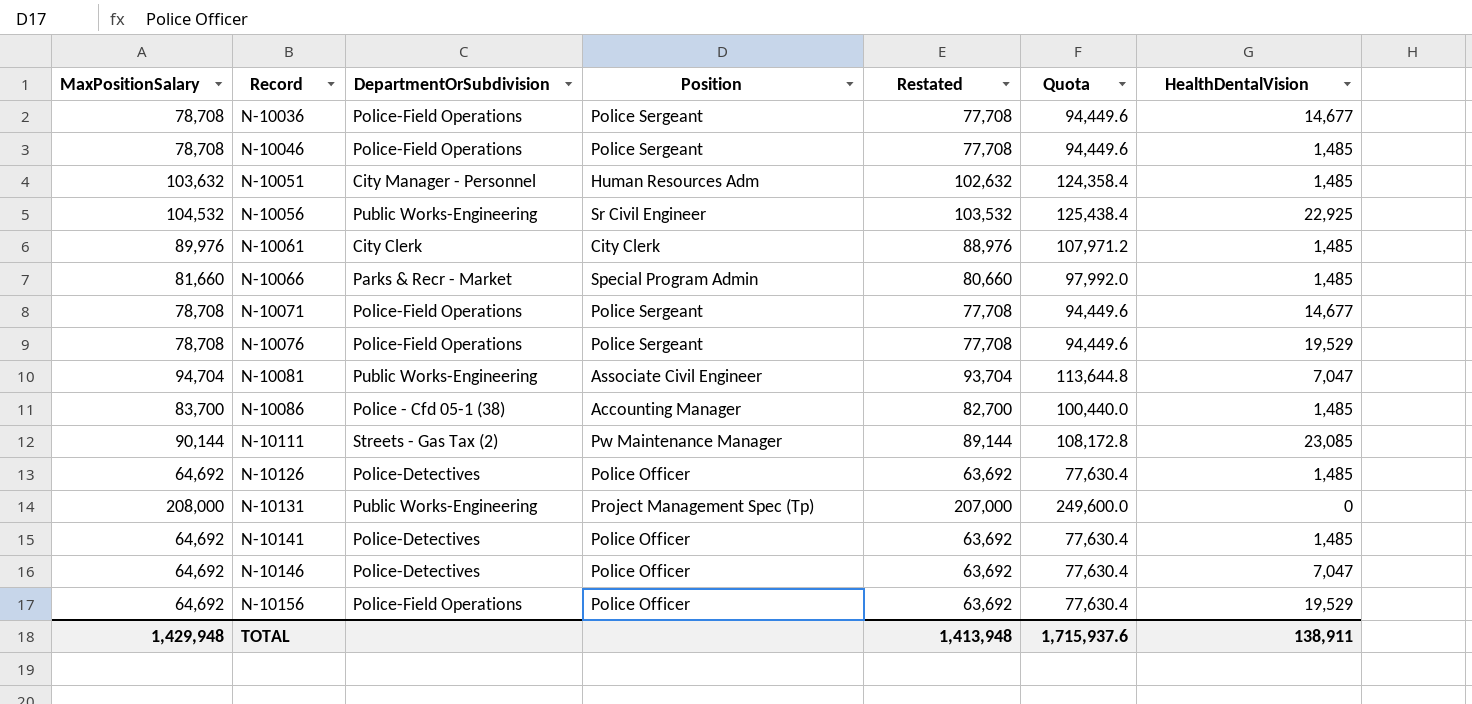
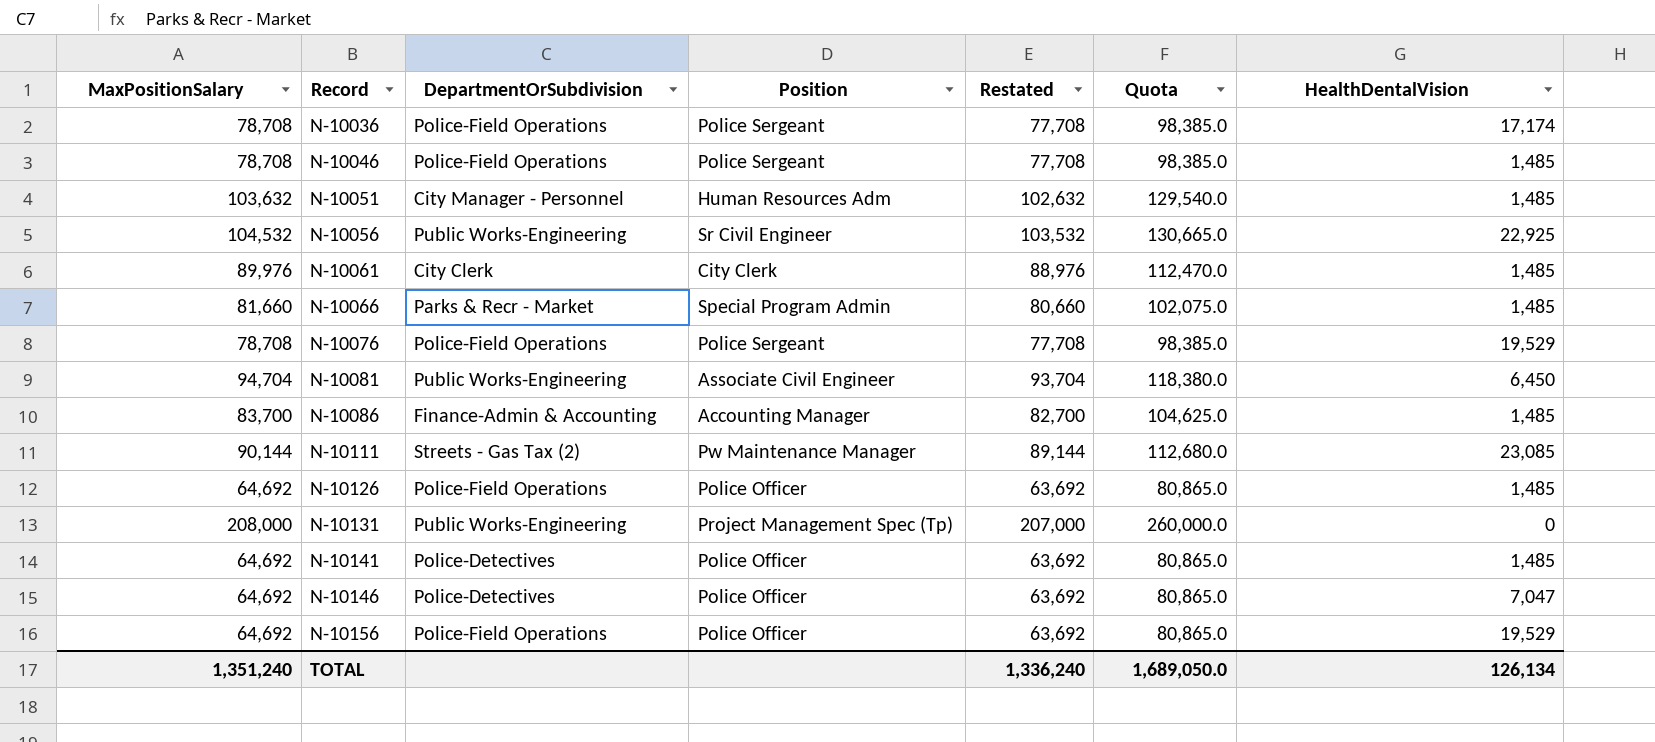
column Quota | formula: [MaxPositionSalary] * 1.2 -> [MaxPositionSalary] * 1.25
row N-10071: 78,708 | Police-Field Operations | Police Sergeant | 77,708 | 94,449.6 | 14,677 -> none
N-10036 | HealthDentalVision: 14,677 -> 17,174
N-10081 | HealthDentalVision: 7,047 -> 6,450
N-10086 | DepartmentOrSubdivision: Police - Cfd 05-1 (38) -> Finance-Admin & Accounting
N-10126 | DepartmentOrSubdivision: Police-Detectives -> Police-Field Operations
TOTAL | MaxPositionSalary: 1,429,948 -> 1,351,240
TOTAL | Restated: 1,413,948 -> 1,336,240
TOTAL | Quota: 1,715,937.6 -> 1,689,050.0
TOTAL | HealthDentalVision: 138,911 -> 126,134

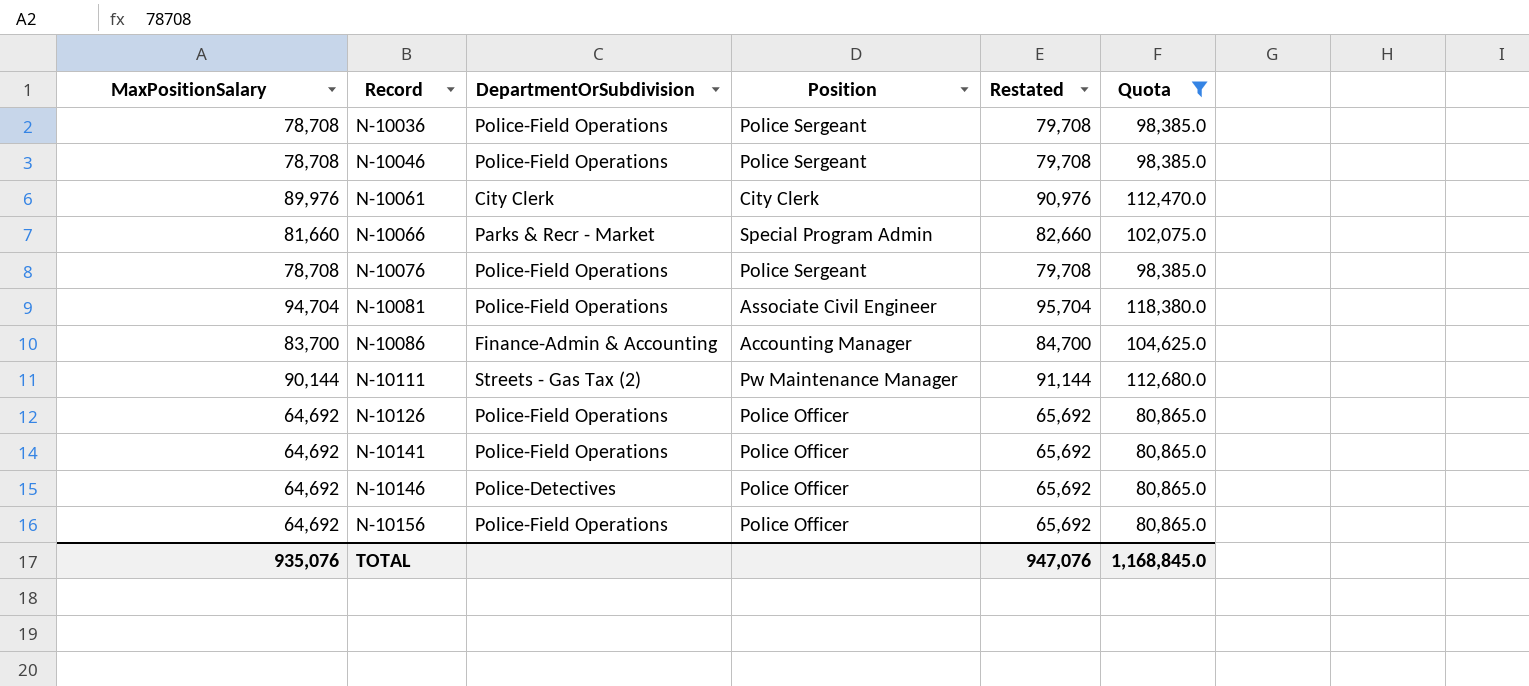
filter: none -> Quota <= 118,380.0
column HealthDentalVision | position: 7 -> none
column Restated | formula: [MaxPositionSalary] - 1000 -> [MaxPositionSalary] + 1000
N-10081 | DepartmentOrSubdivision: Public Works-Engineering -> Police-Field Operations
N-10141 | DepartmentOrSubdivision: Police-Detectives -> Police-Field Operations
TOTAL | MaxPositionSalary: 1,351,240 -> 935,076
TOTAL | Restated: 1,336,240 -> 947,076
TOTAL | Quota: 1,689,050.0 -> 1,168,845.0

